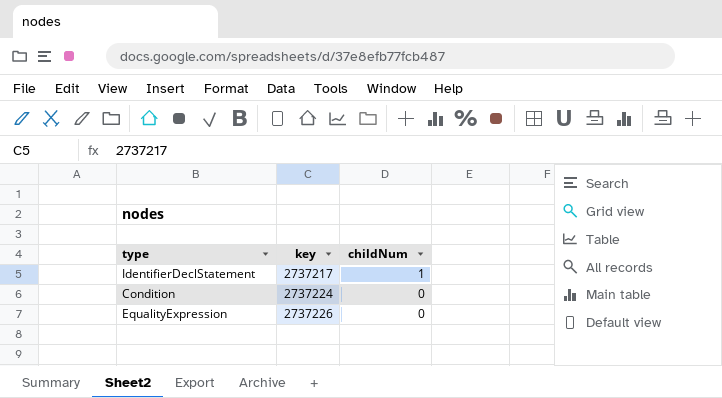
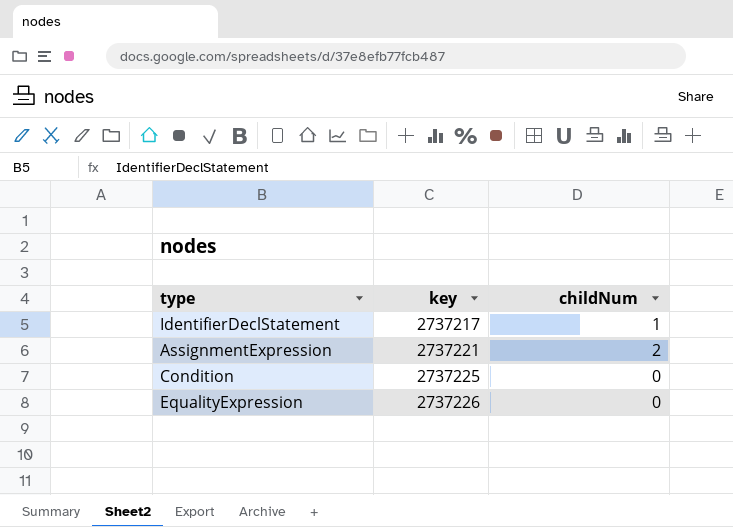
row AssignmentExpression: none -> 2737221 | 2
Condition | key: 2737224 -> 2737225

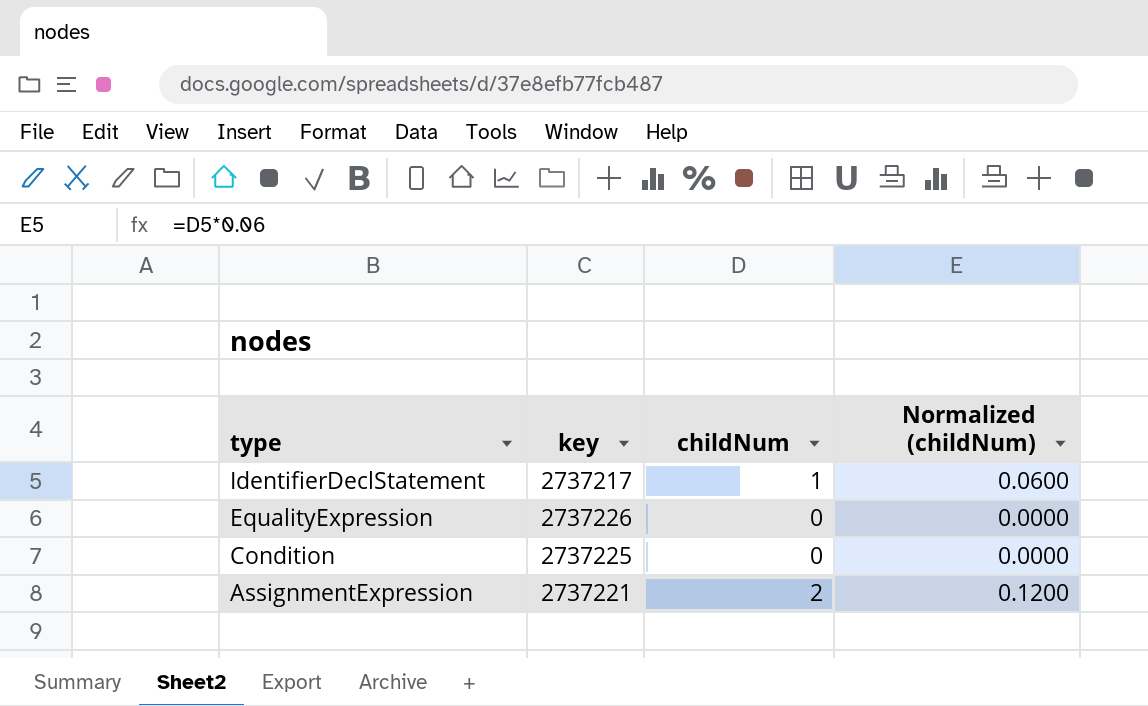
row order: key ascending -> type descending
column Normalized (childNum) | formula: none -> [childNum] * 0.06

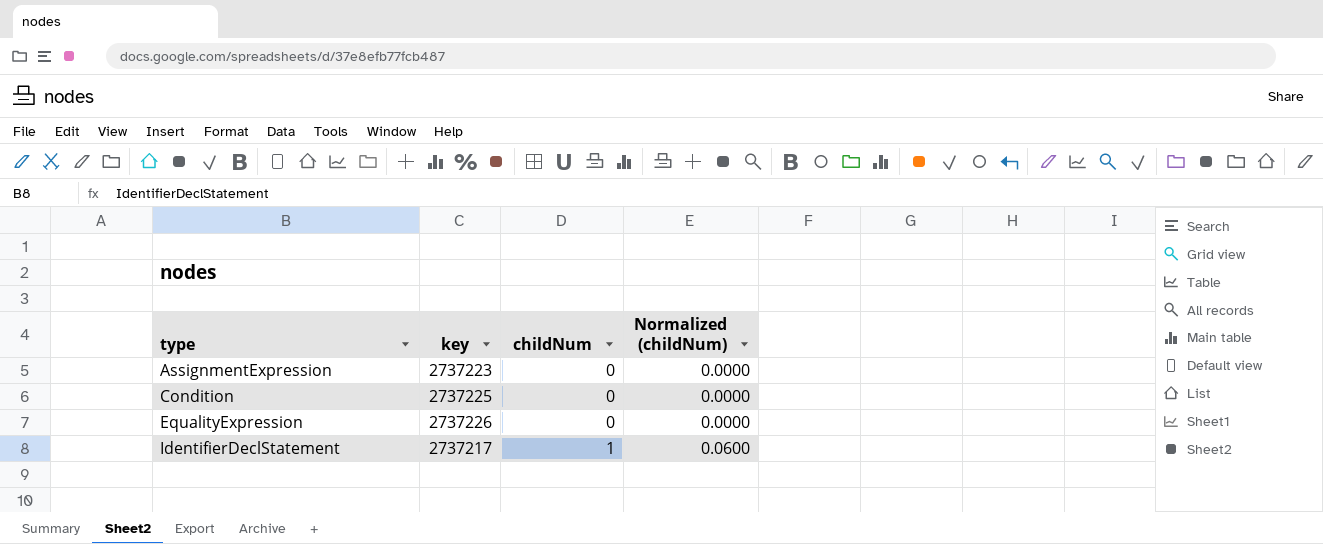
row order: type descending -> type ascending
AssignmentExpression | key: 2737221 -> 2737223
AssignmentExpression | childNum: 2 -> 0
AssignmentExpression | Normalized (childNum): 0.1200 -> 0.0000

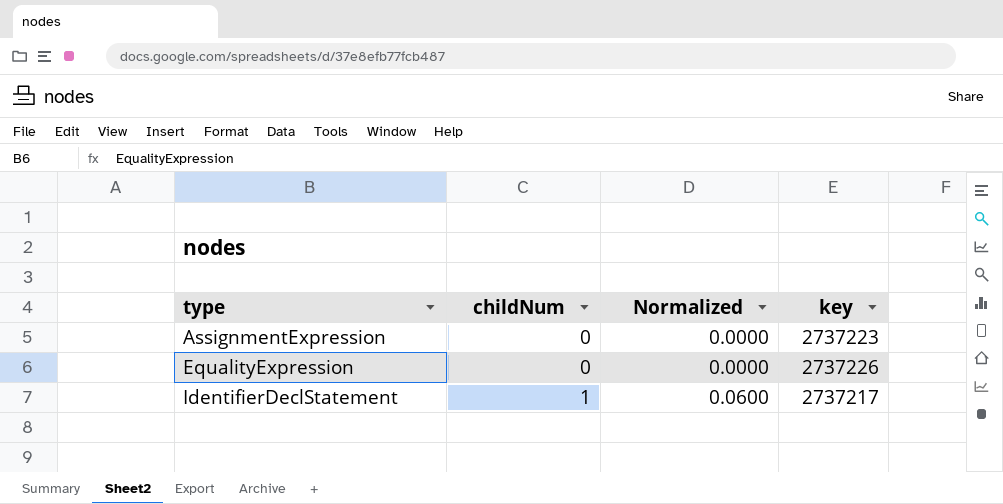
column name: Normalized (childNum) -> Normalized
column key | position: 2 -> 4
row Condition: 2737225 | 0 | 0.0000 -> none

